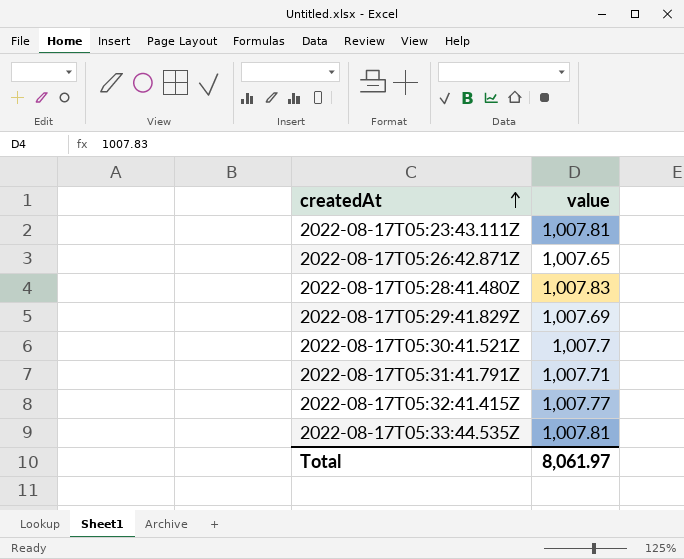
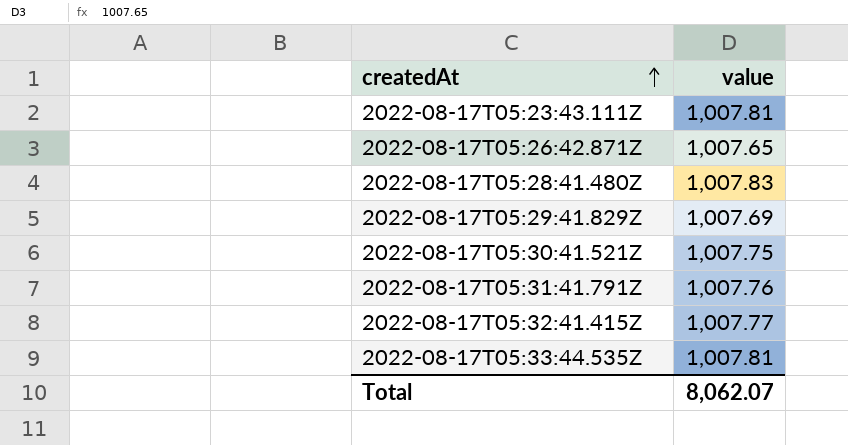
2022-08-17T05:30:41.521Z | value: 1,007.7 -> 1,007.75
2022-08-17T05:31:41.791Z | value: 1,007.71 -> 1,007.76
Total | value: 8,061.97 -> 8,062.07

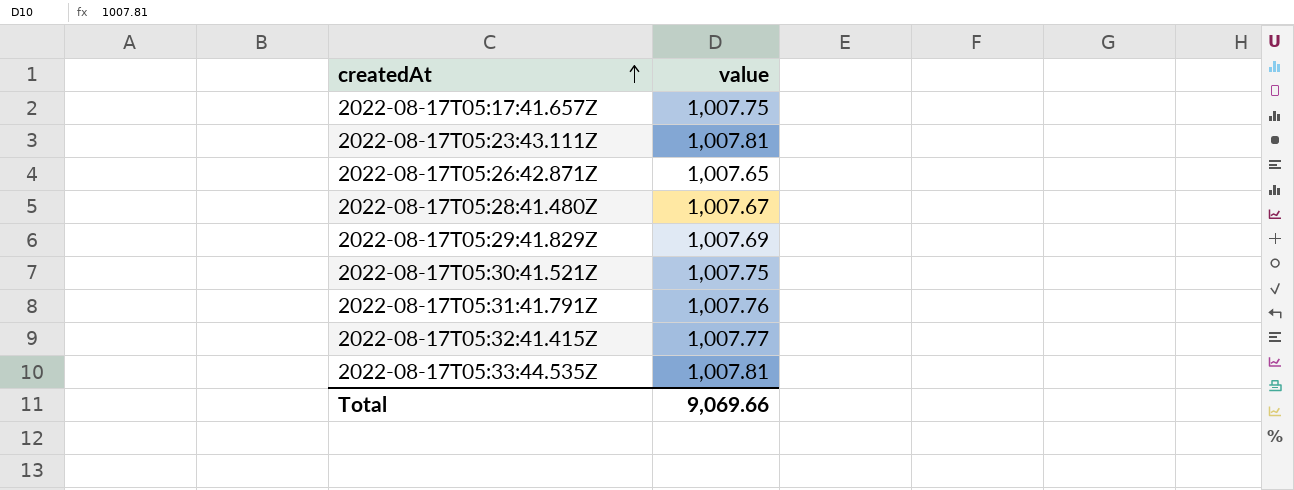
row 2022-08-17T05:17:41.657Z: none -> 1,007.75
2022-08-17T05:28:41.480Z | value: 1,007.83 -> 1,007.67
Total | value: 8,062.07 -> 9,069.66

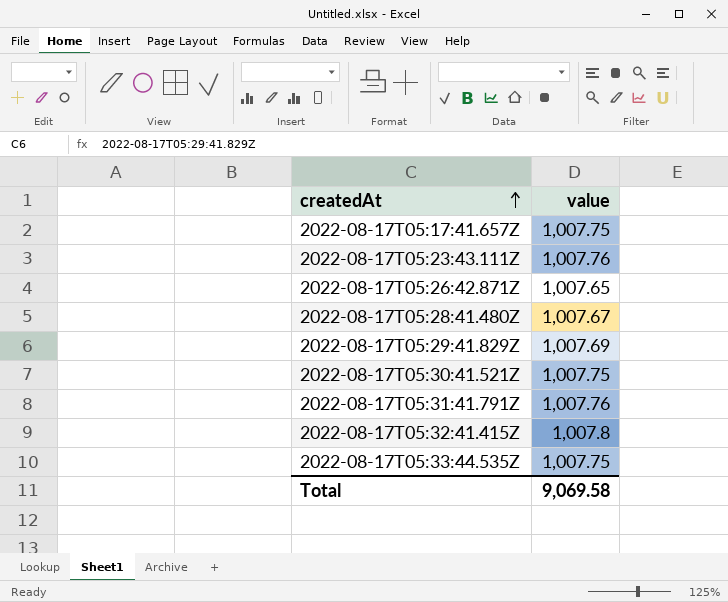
2022-08-17T05:23:43.111Z | value: 1,007.81 -> 1,007.76
2022-08-17T05:32:41.415Z | value: 1,007.77 -> 1,007.8
2022-08-17T05:33:44.535Z | value: 1,007.81 -> 1,007.75
Total | value: 9,069.66 -> 9,069.58

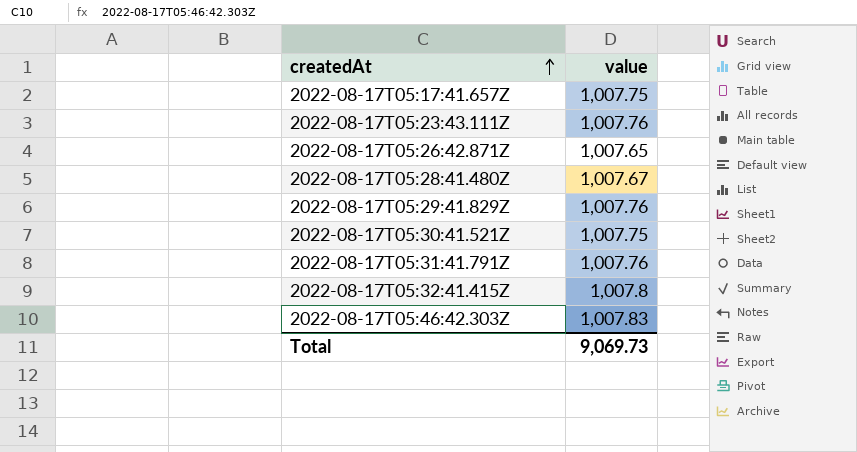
row 2022-08-17T05:33:44.535Z: 1,007.75 -> none
2022-08-17T05:29:41.829Z | value: 1,007.69 -> 1,007.76
row 2022-08-17T05:46:42.303Z: none -> 1,007.83
Total | value: 9,069.58 -> 9,069.73

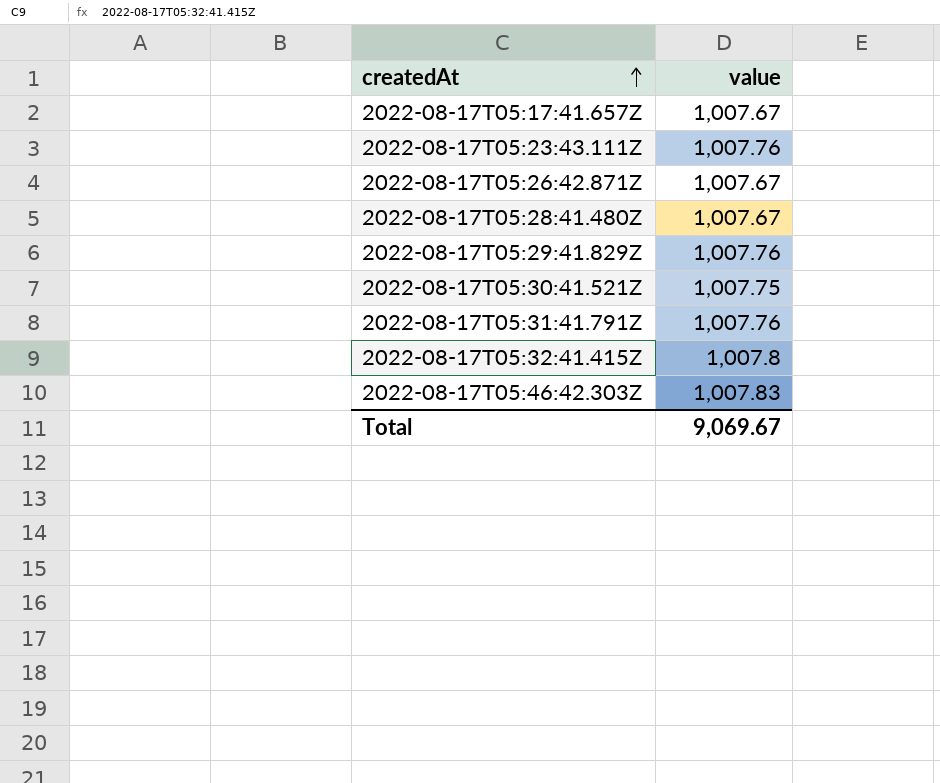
2022-08-17T05:17:41.657Z | value: 1,007.75 -> 1,007.67
2022-08-17T05:26:42.871Z | value: 1,007.65 -> 1,007.67
Total | value: 9,069.73 -> 9,069.67

